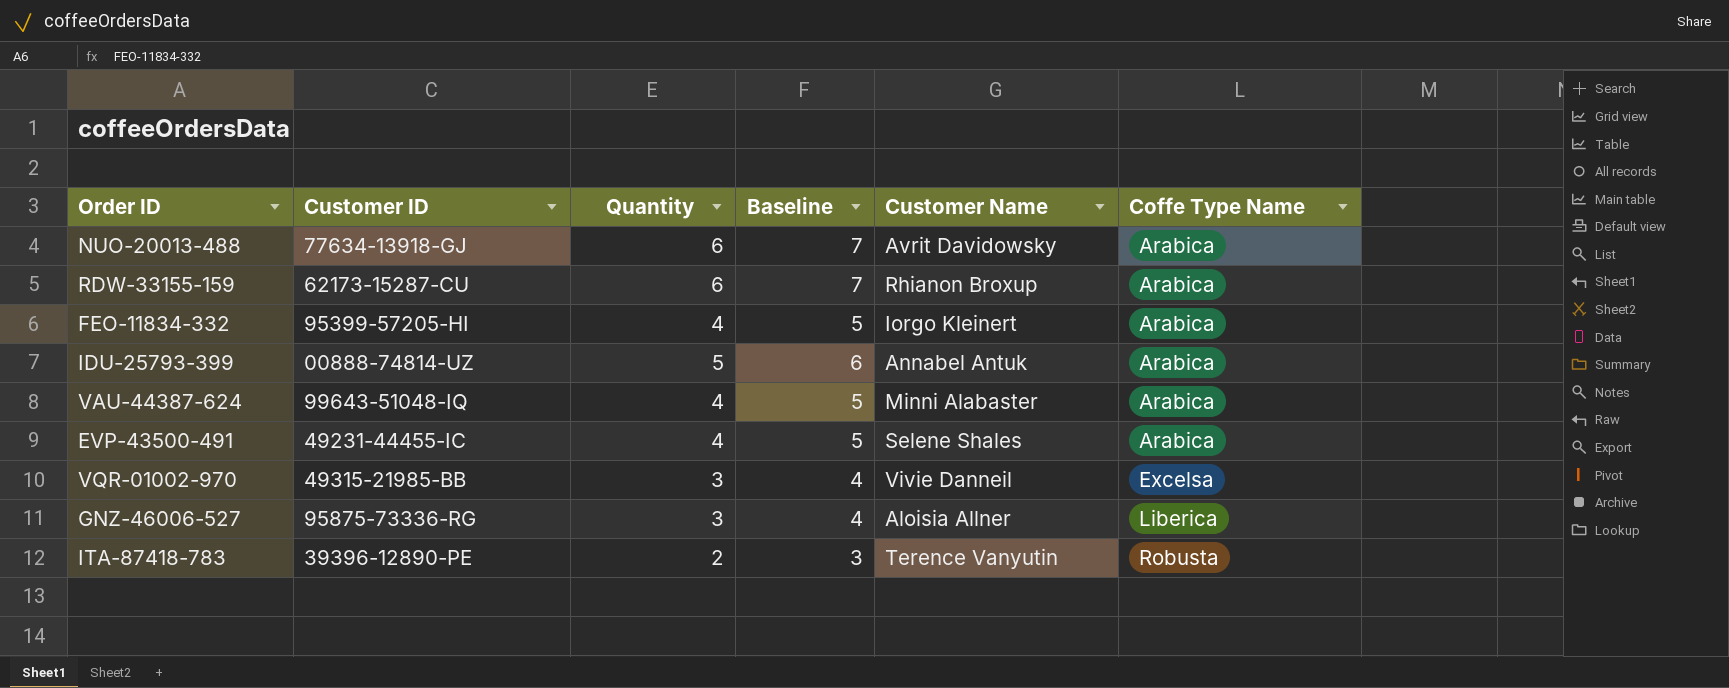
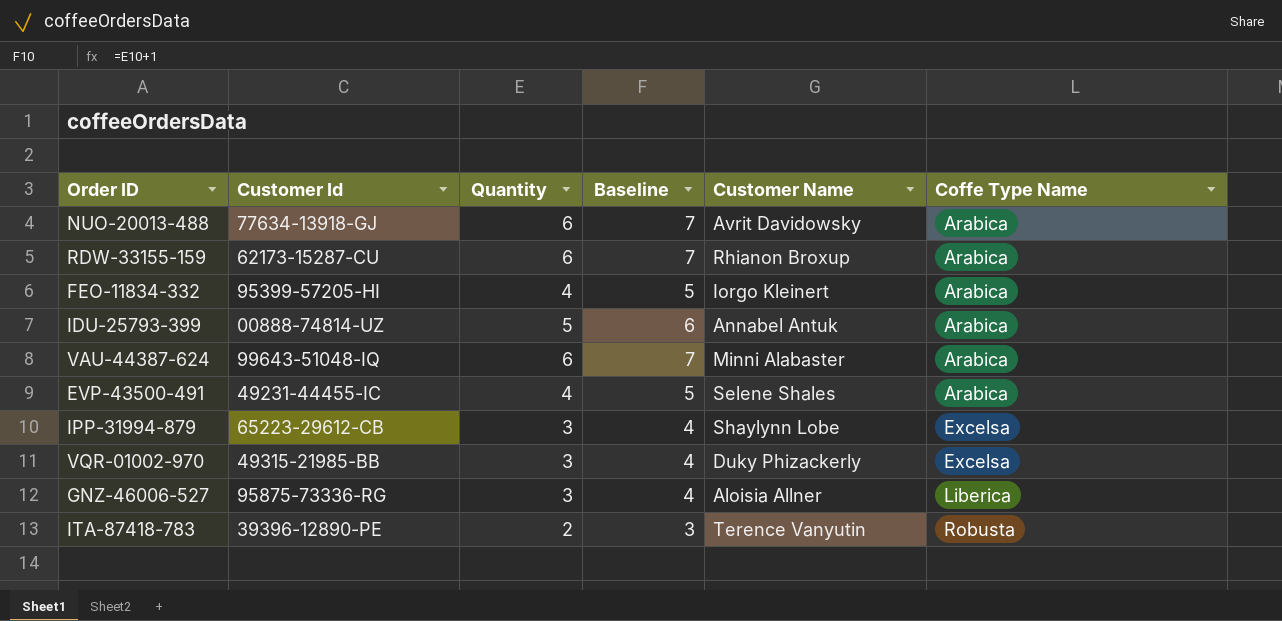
column name: Customer ID -> Customer Id
VAU-44387-624 | Quantity: 4 -> 6
VAU-44387-624 | Baseline: 5 -> 7
row IPP-31994-879: none -> 65223-29612-CB | 3 | 4 | Shaylynn Lobe | Excelsa
VQR-01002-970 | Customer Name: Vivie Danneil -> Duky Phizackerly

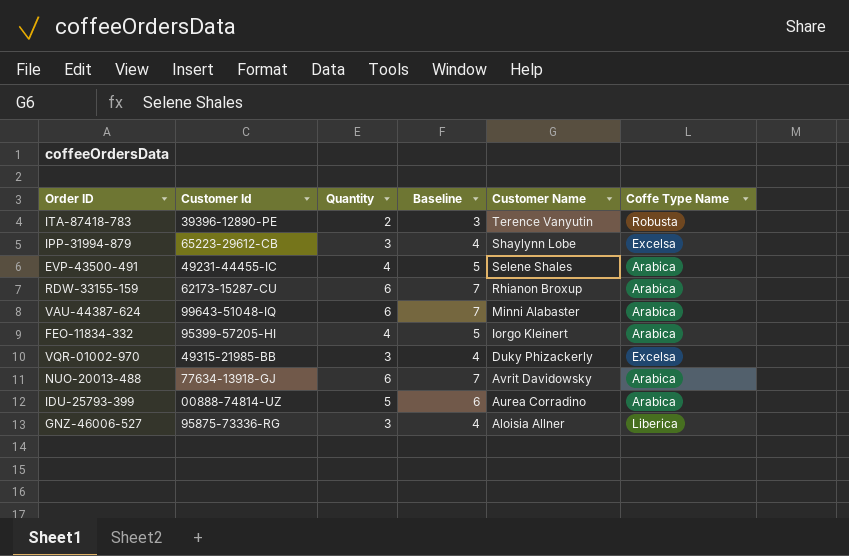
row order: Coffe Type Name ascending -> Customer Name descending
IDU-25793-399 | Customer Name: Annabel Antuk -> Aurea Corradino

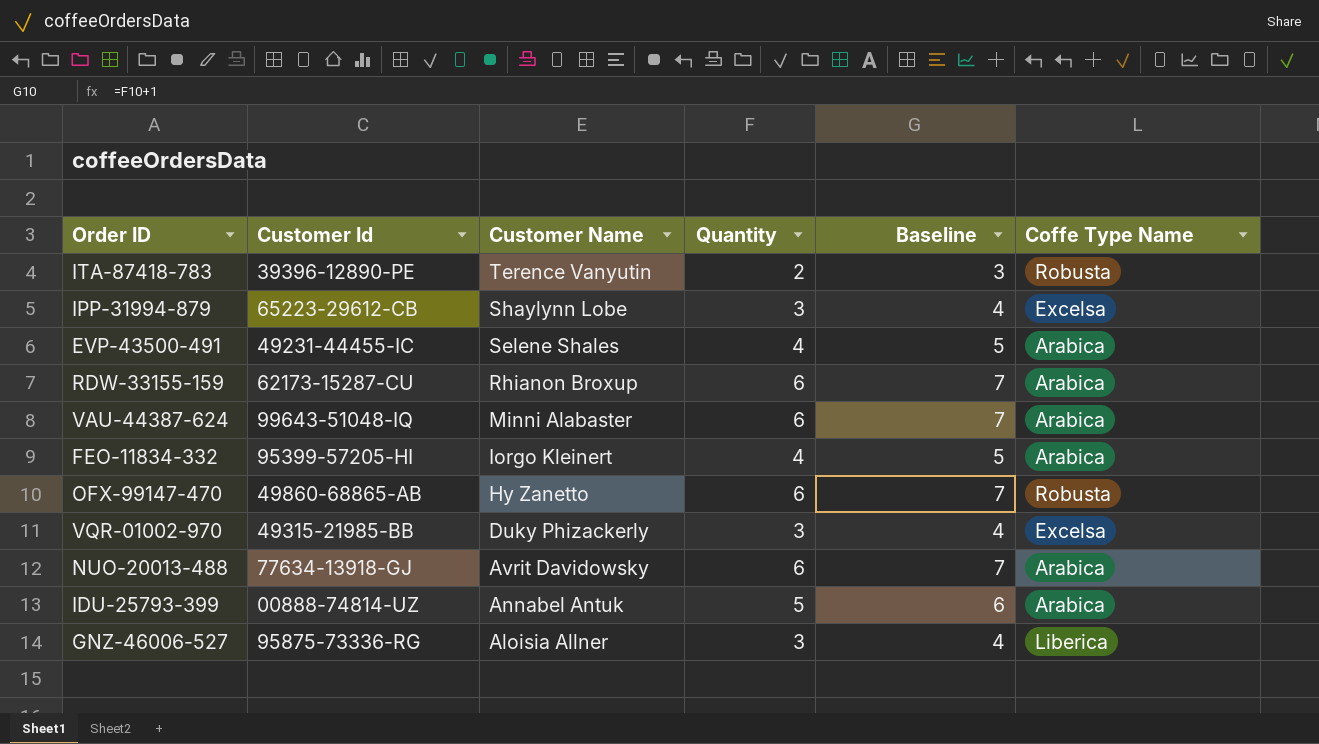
column Customer Name | position: 5 -> 3
row OFX-99147-470: none -> 49860-68865-AB | Hy Zanetto | 6 | 7 | Robusta
IDU-25793-399 | Customer Name: Aurea Corradino -> Annabel Antuk

